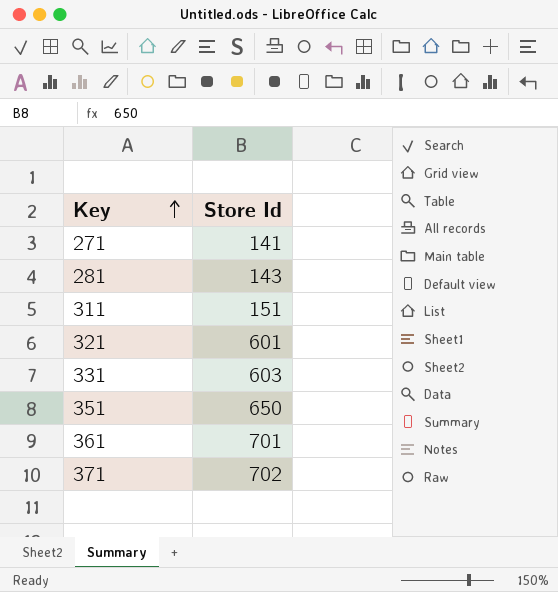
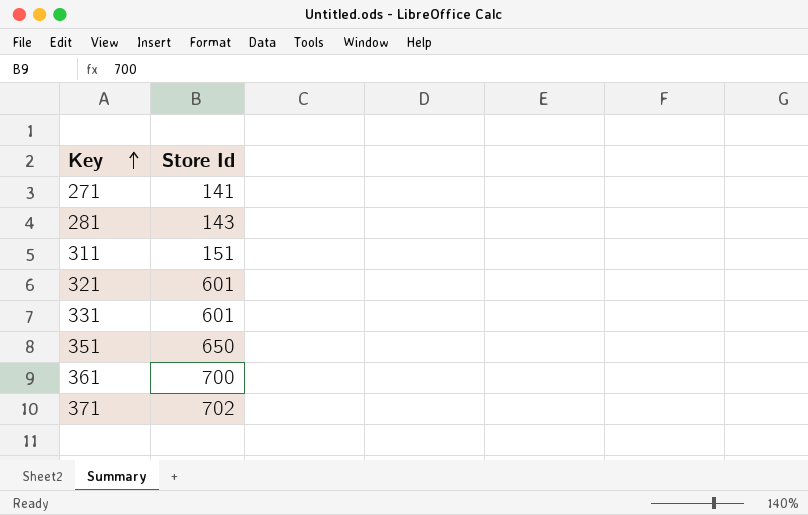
331 | Store Id: 603 -> 601
361 | Store Id: 701 -> 700

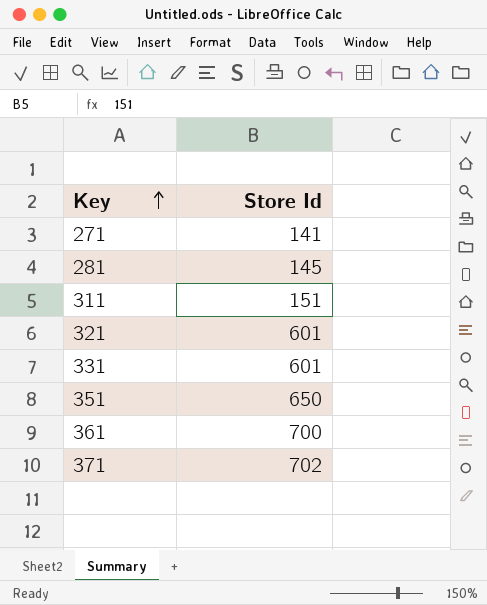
281 | Store Id: 143 -> 145

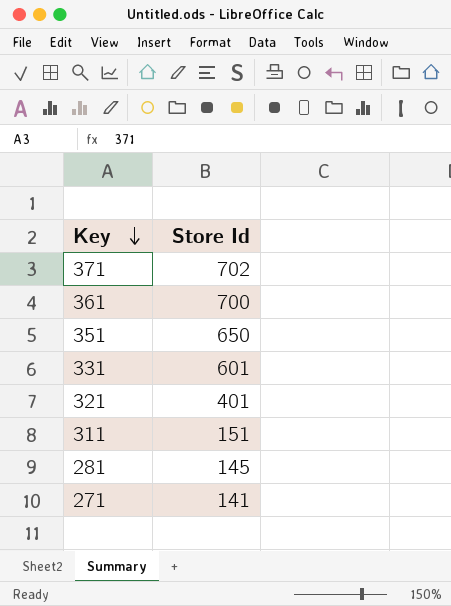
row order: Key ascending -> Key descending
321 | Store Id: 601 -> 401

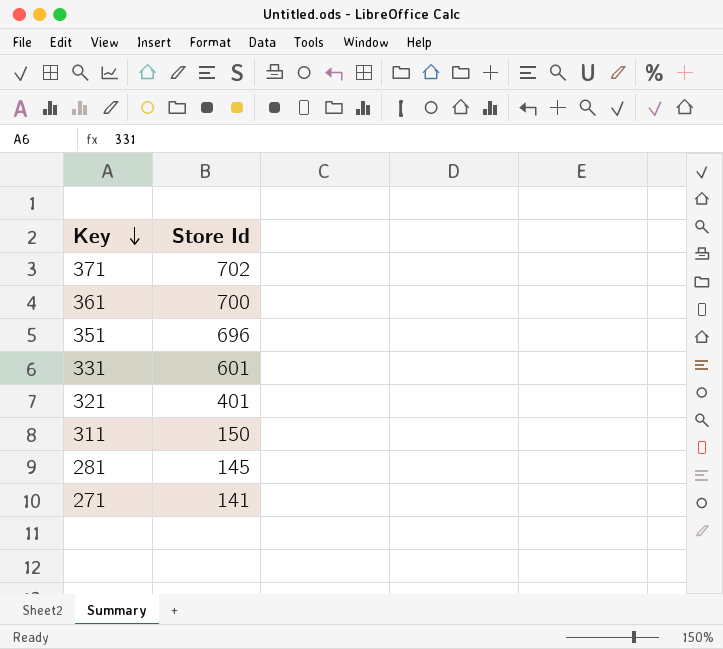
351 | Store Id: 650 -> 696
311 | Store Id: 151 -> 150

